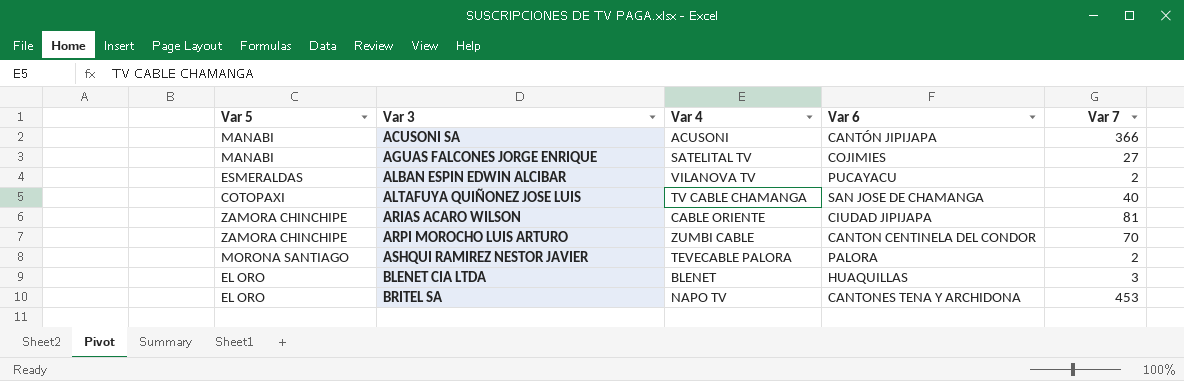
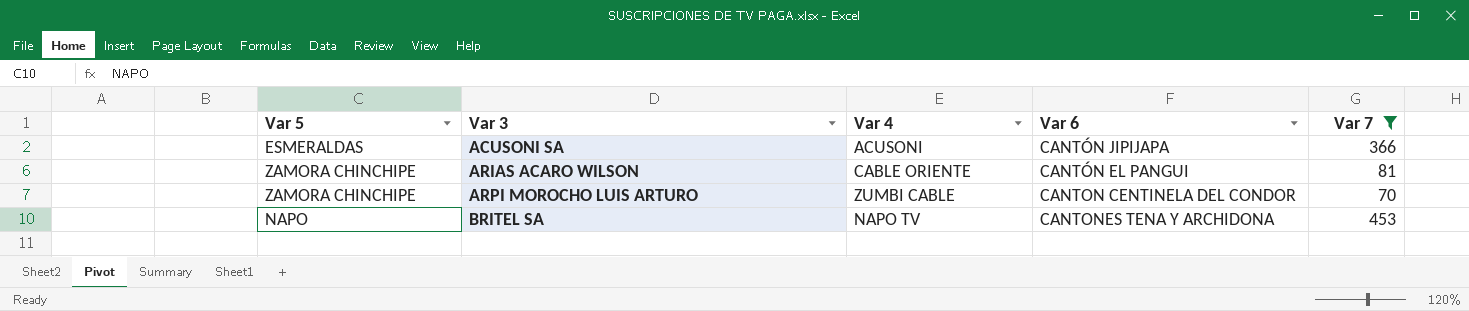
filter: none -> Var 7 >= 70
ACUSONI SA | Var 5: MANABI -> ESMERALDAS
ARIAS ACARO WILSON | Var 6: CIUDAD JIPIJAPA -> CANTÓN EL PANGUI
BRITEL SA | Var 5: EL ORO -> NAPO

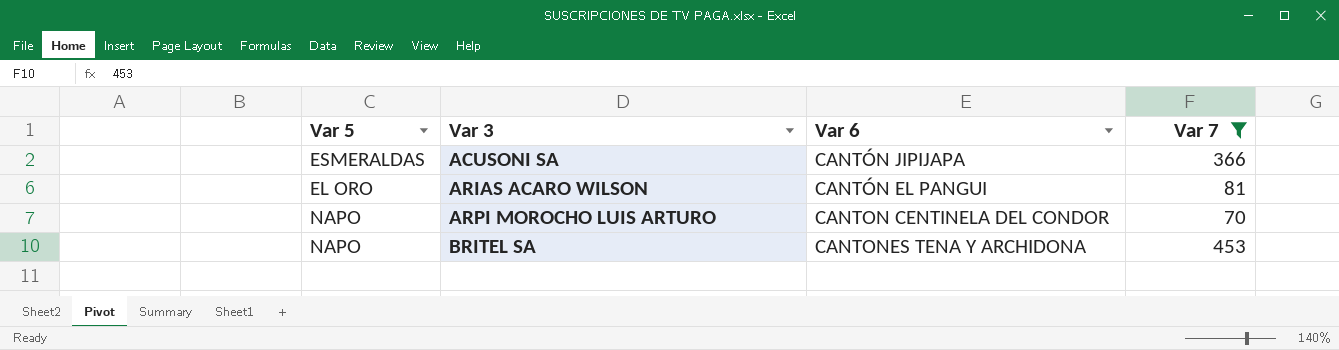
column Var 4 | position: 3 -> none
ARIAS ACARO WILSON | Var 5: ZAMORA CHINCHIPE -> EL ORO
ARPI MOROCHO LUIS ARTURO | Var 5: ZAMORA CHINCHIPE -> NAPO

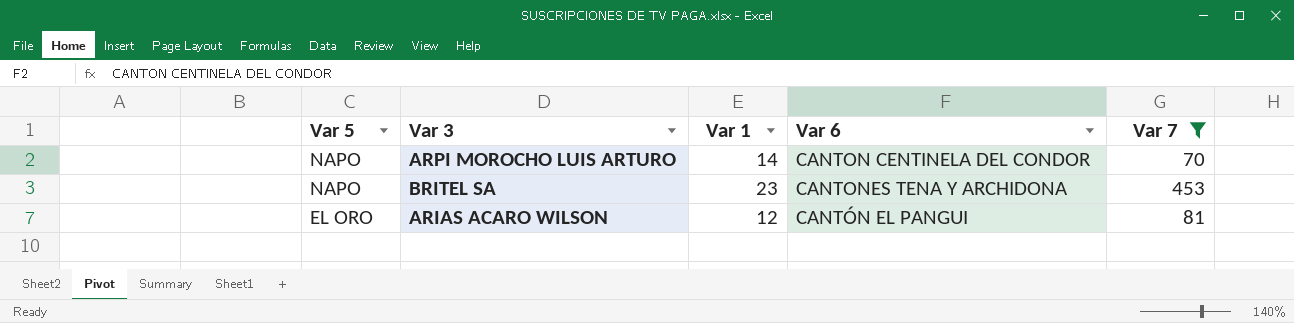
row order: Var 3 ascending -> Var 5 descending
column Var 1 | position: none -> 3
row ACUSONI SA: ESMERALDAS | CANTÓN JIPIJAPA | 366 -> none

